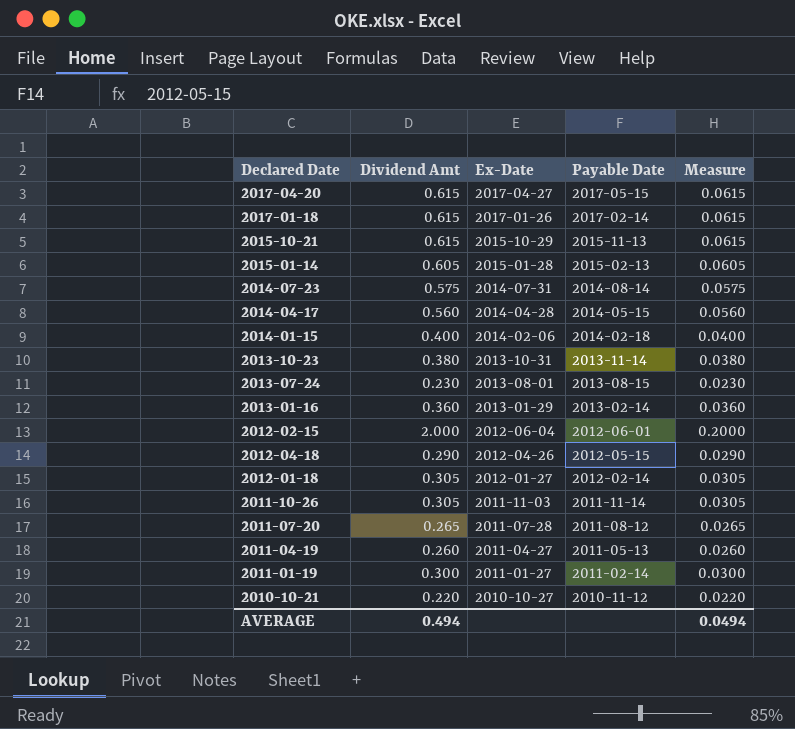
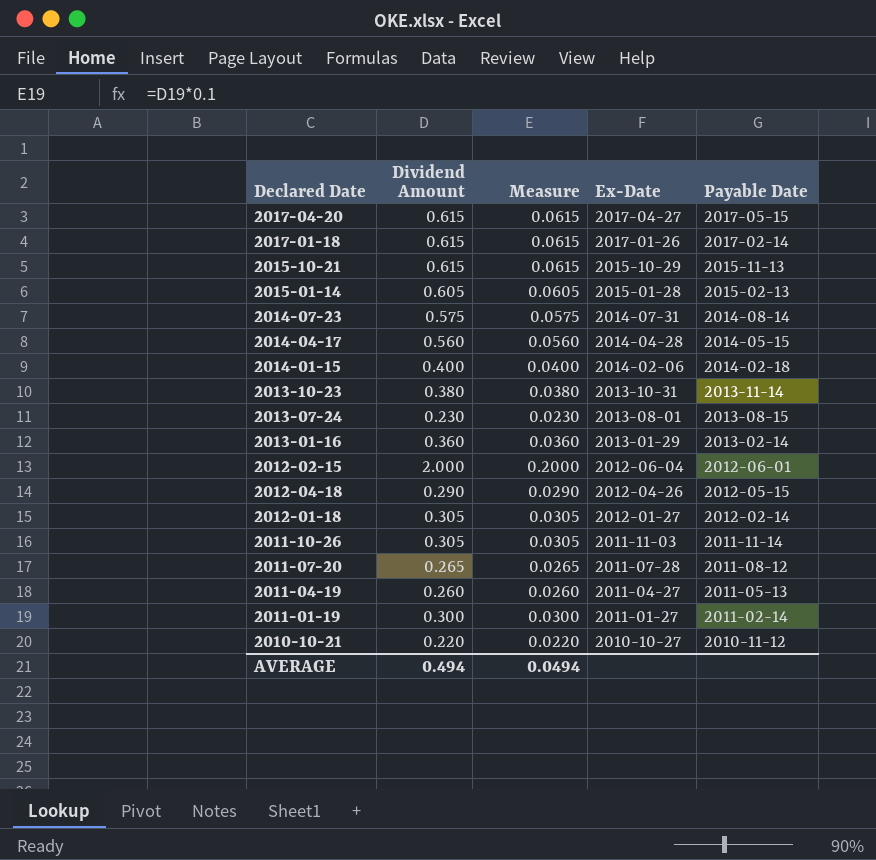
column name: Dividend Amt -> Dividend Amount
column Measure | position: 5 -> 3

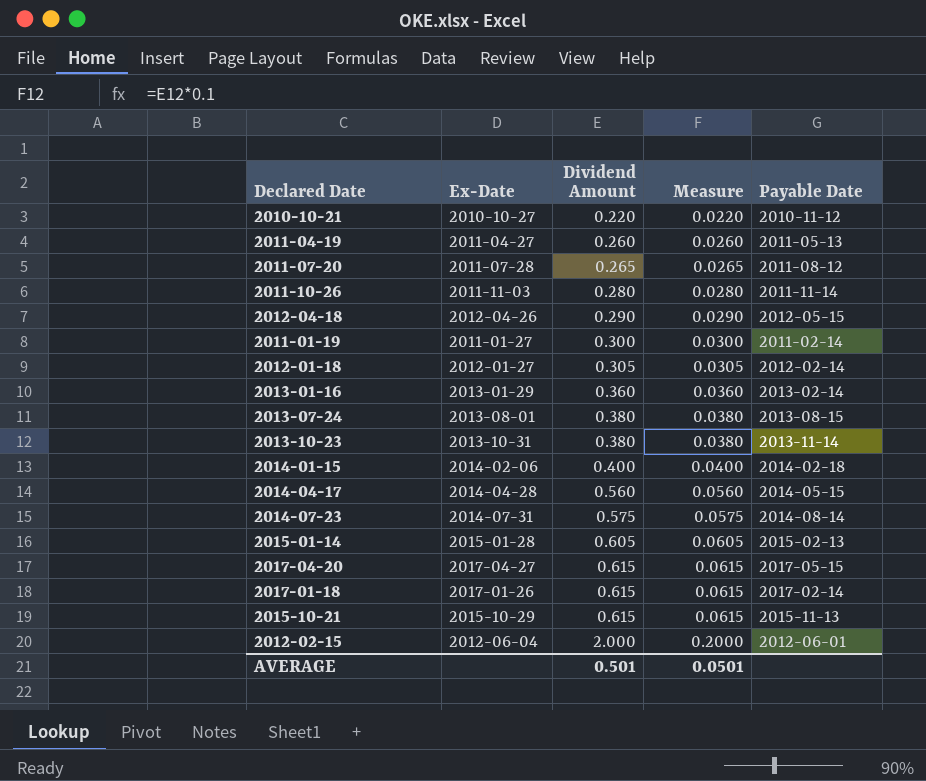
row order: Ex-Date descending -> Dividend Amount ascending
column Ex-Date | position: 4 -> 2
2011-10-26 | Dividend Amount: 0.305 -> 0.280
2011-10-26 | Measure: 0.0305 -> 0.0280
2013-07-24 | Dividend Amount: 0.230 -> 0.380
2013-07-24 | Measure: 0.0230 -> 0.0380
AVERAGE | Dividend Amount: 0.494 -> 0.501
AVERAGE | Measure: 0.0494 -> 0.0501

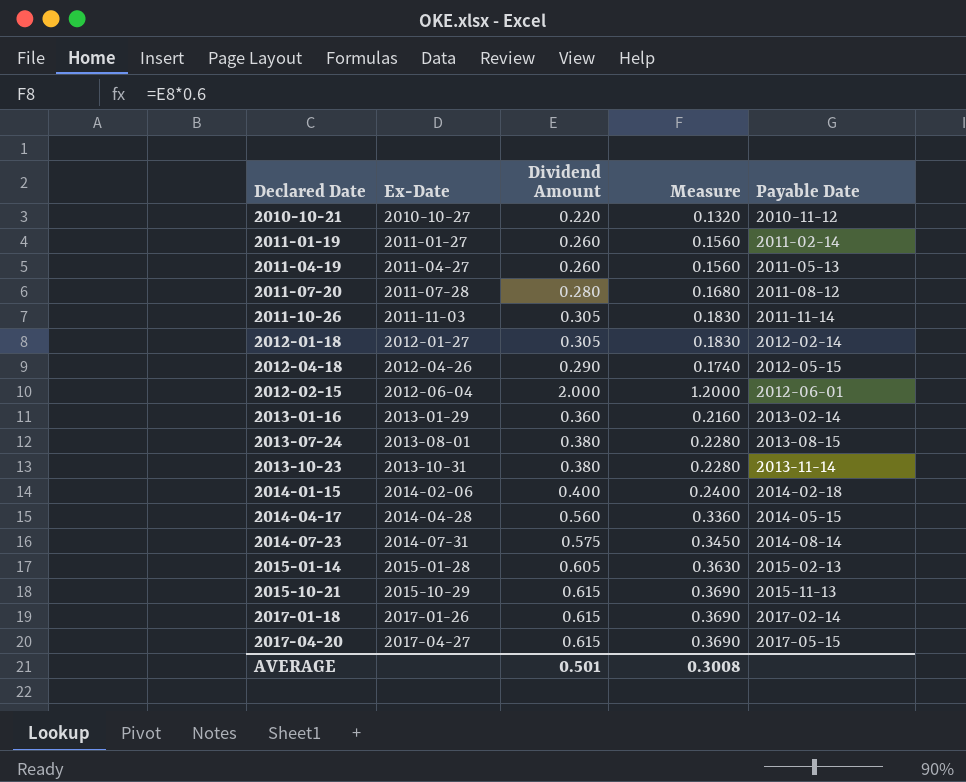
row order: Dividend Amount ascending -> Ex-Date ascending
column Measure | formula: [Dividend Amount] * 0.1 -> [Dividend Amount] * 0.6
2011-01-19 | Dividend Amount: 0.300 -> 0.260
2011-07-20 | Dividend Amount: 0.265 -> 0.280
2011-10-26 | Dividend Amount: 0.280 -> 0.305
AVERAGE | Measure: 0.0501 -> 0.3008

